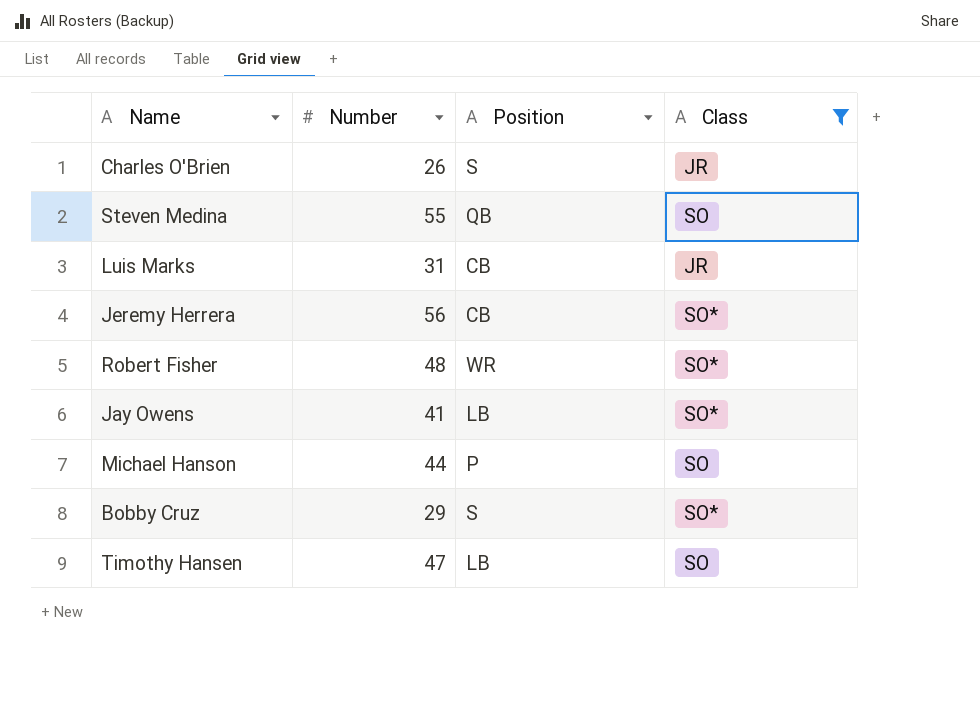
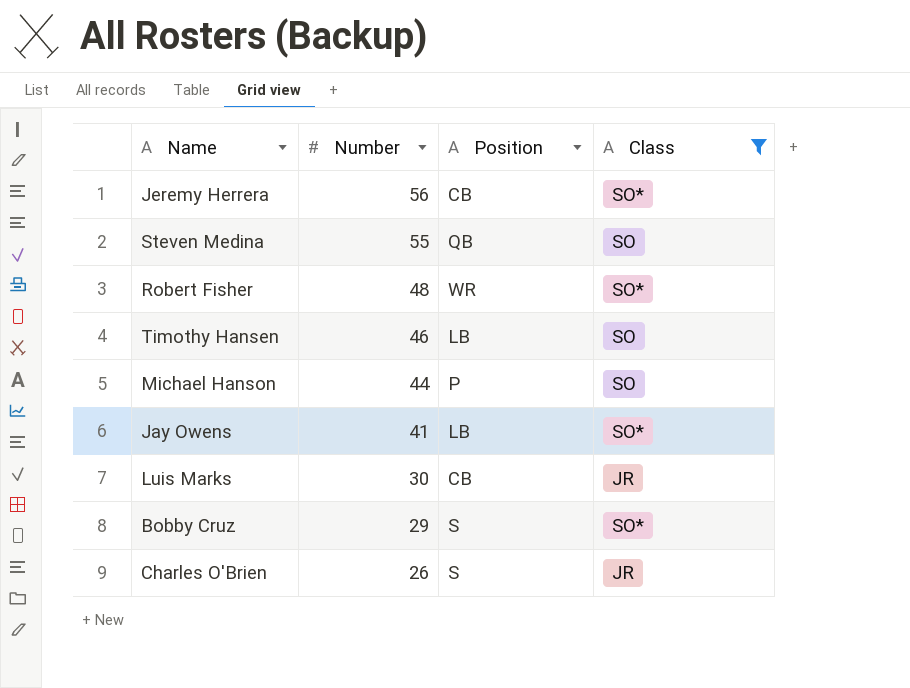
row order: none -> Number descending
Timothy Hansen | Number: 47 -> 46
Luis Marks | Number: 31 -> 30

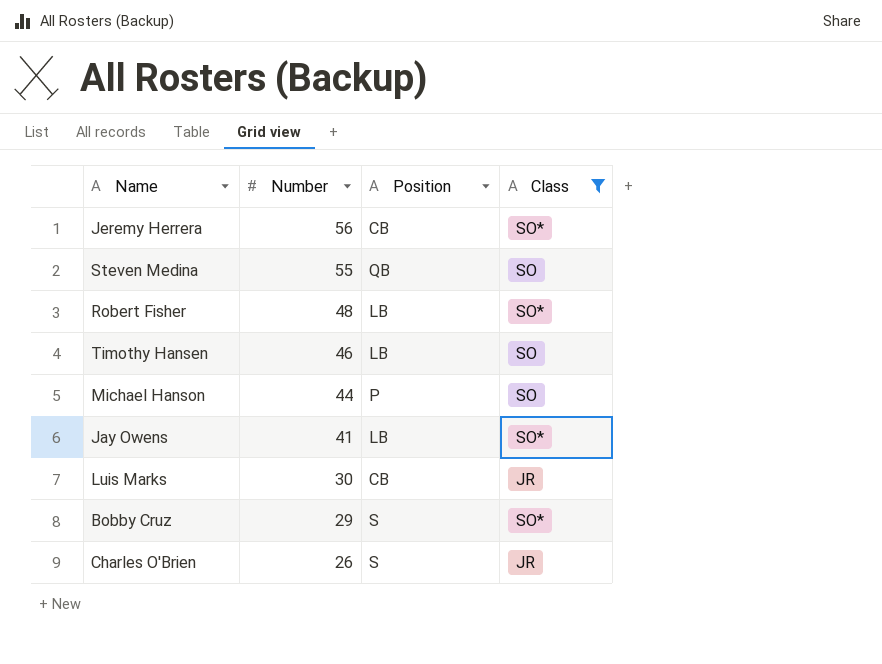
Robert Fisher | Position: WR -> LB

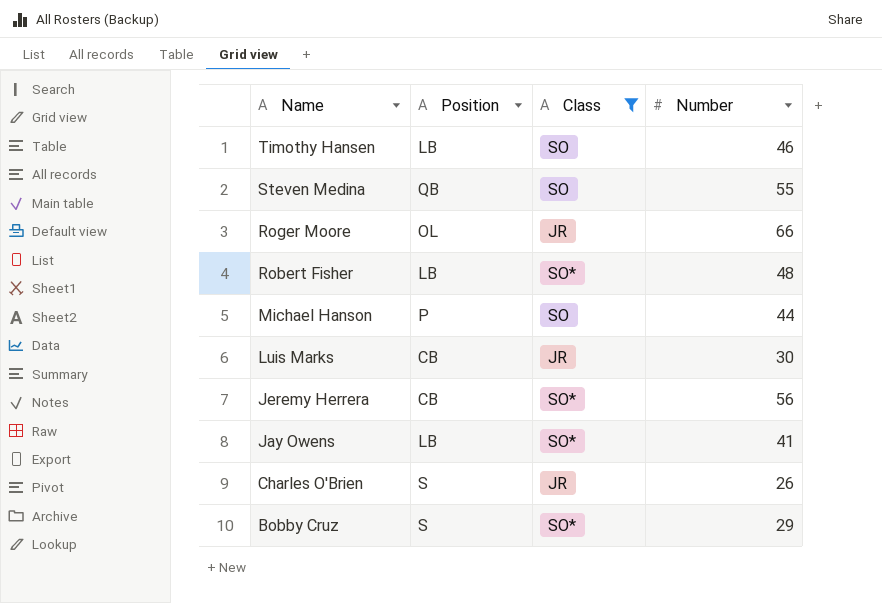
row order: Number descending -> Name descending
column Number | position: 2 -> 4
row Roger Moore: none -> OL | JR | 66

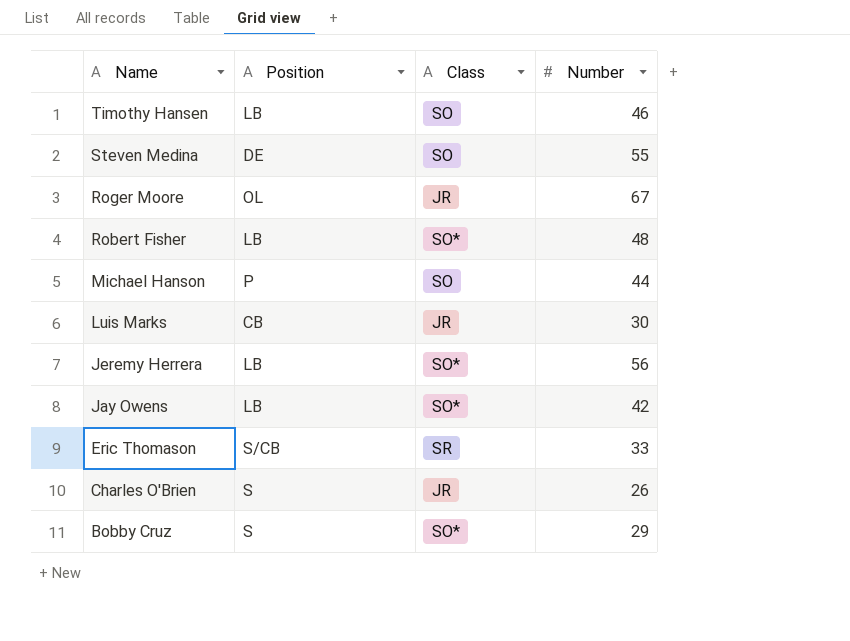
filter: Class != SR -> none
Steven Medina | Position: QB -> DE
Roger Moore | Number: 66 -> 67
Jeremy Herrera | Position: CB -> LB
Jay Owens | Number: 41 -> 42

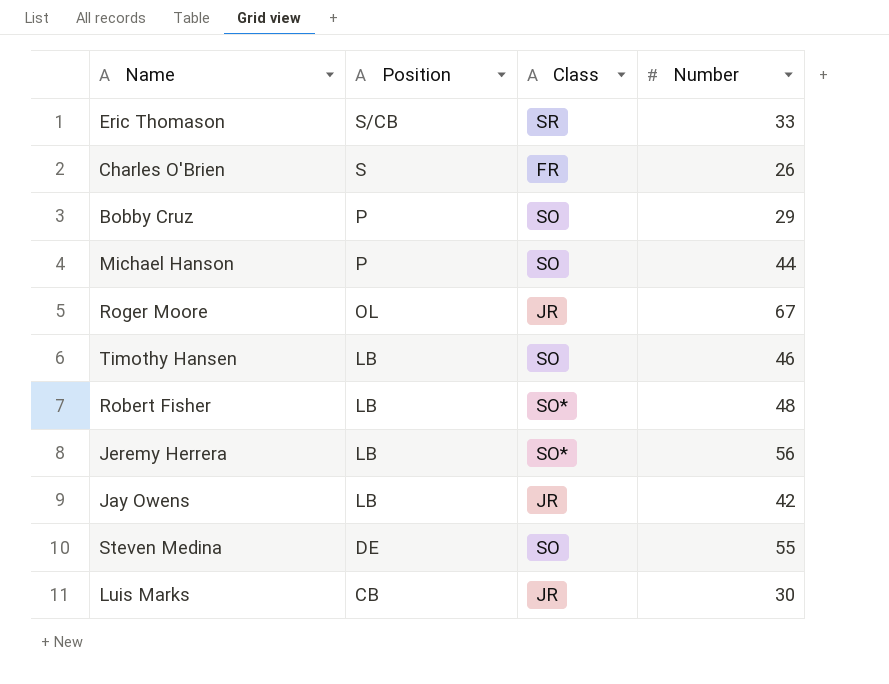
row order: Name descending -> Position descending
Charles O'Brien | Class: JR -> FR
Bobby Cruz | Position: S -> P
Bobby Cruz | Class: SO* -> SO
Jay Owens | Class: SO* -> JR

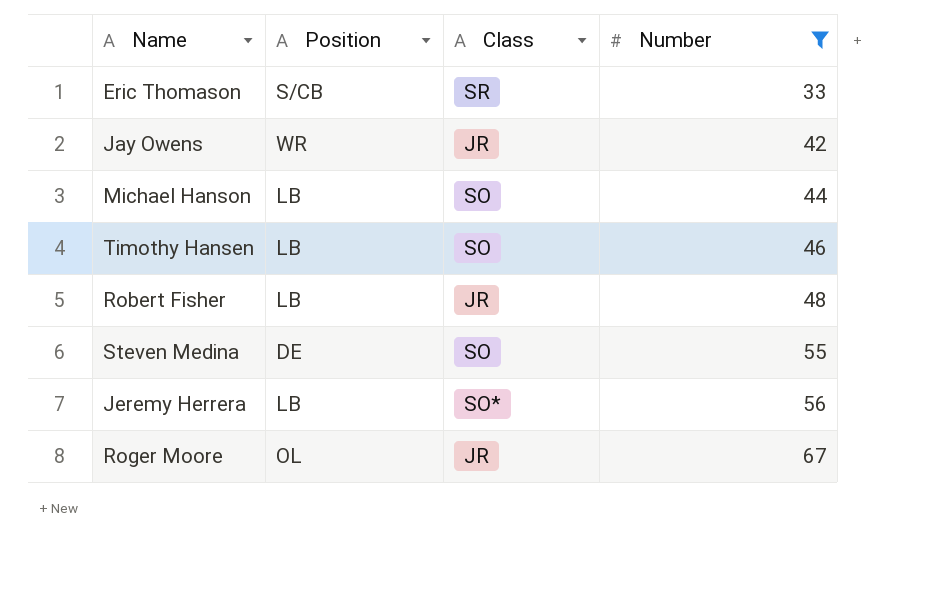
filter: none -> Number >= 33
row order: Position descending -> Number ascending
Jay Owens | Position: LB -> WR
Michael Hanson | Position: P -> LB
Robert Fisher | Class: SO* -> JR

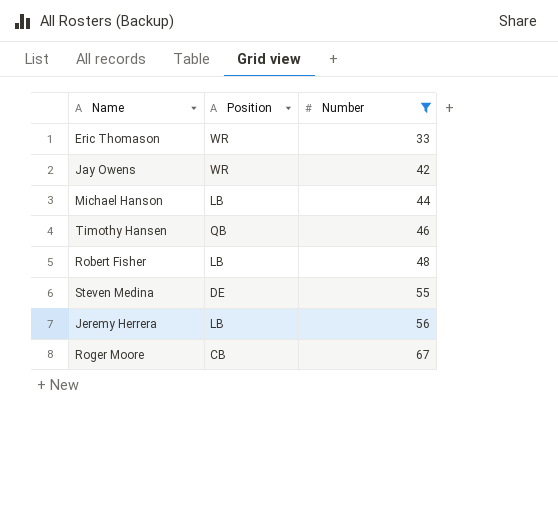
column Class | position: 3 -> none
Eric Thomason | Position: S/CB -> WR
Timothy Hansen | Position: LB -> QB
Roger Moore | Position: OL -> CB

